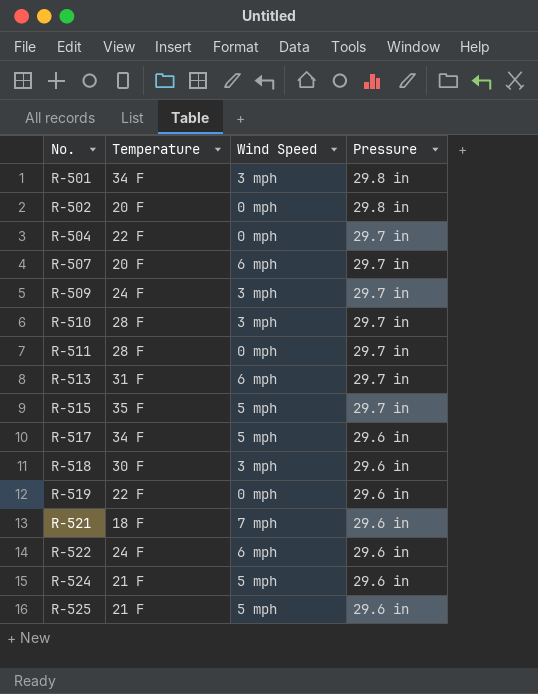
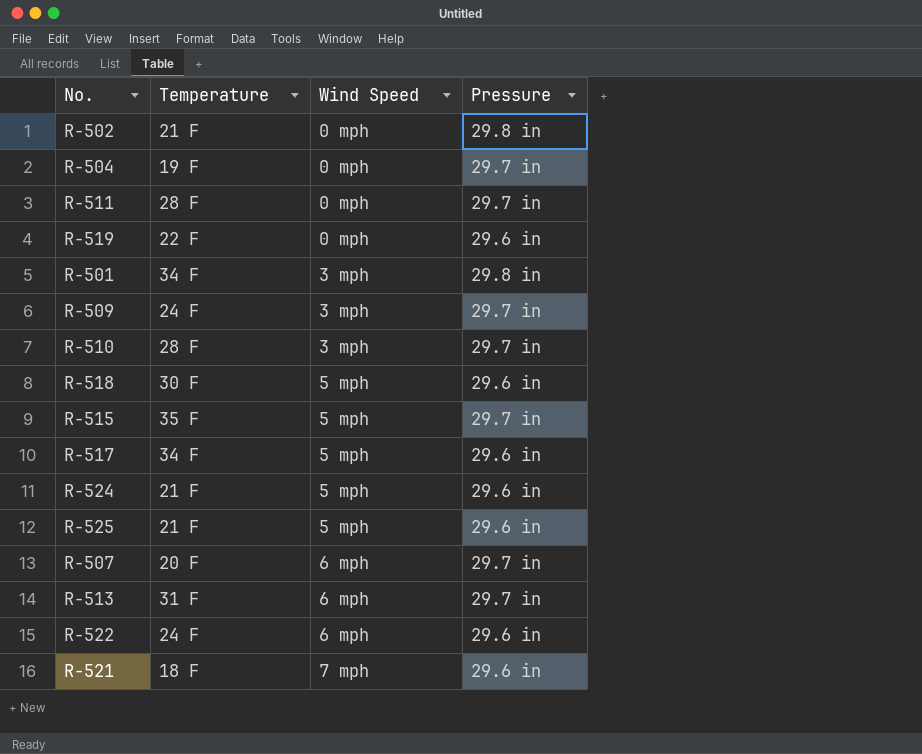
row order: No. ascending -> Wind Speed ascending
R-502 | Temperature: 20 F -> 21 F
R-504 | Temperature: 22 F -> 19 F
R-518 | Wind Speed: 3 mph -> 5 mph

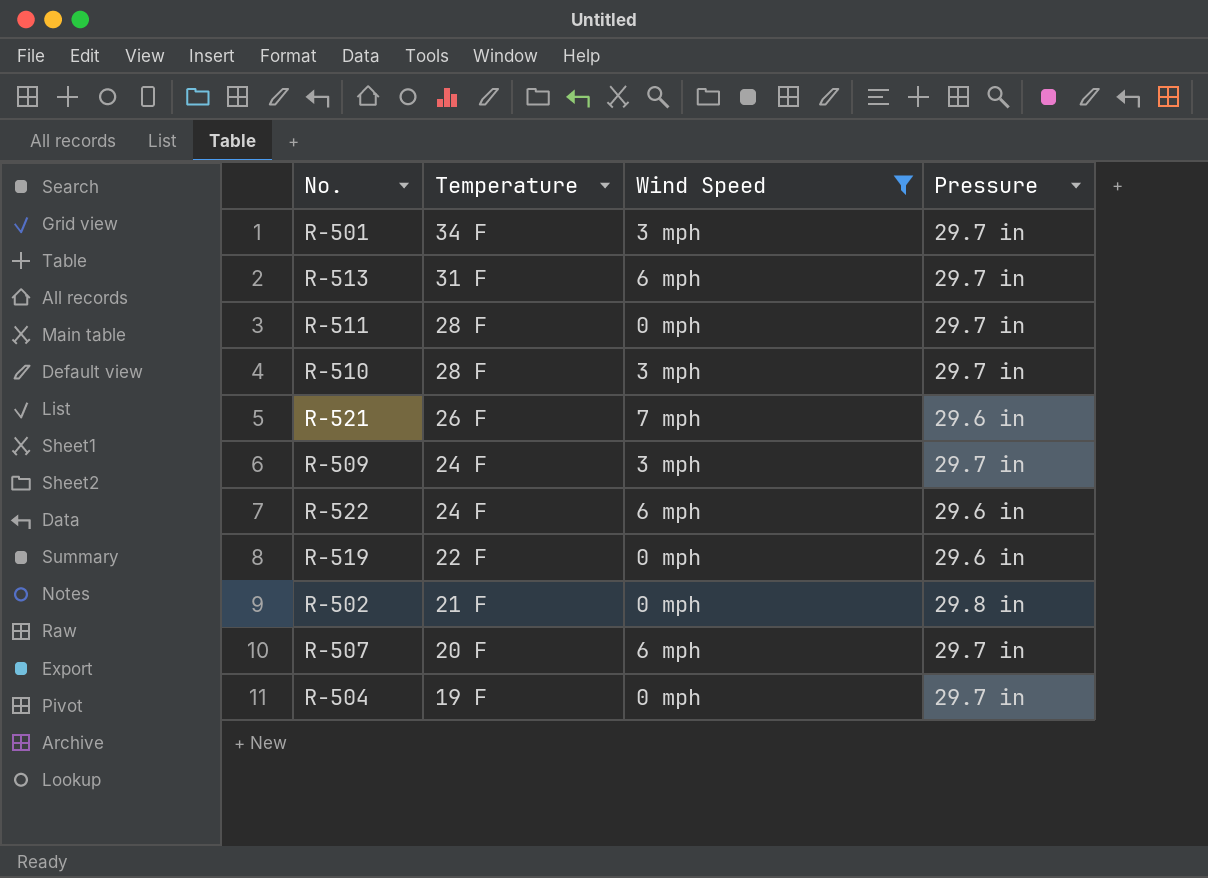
filter: none -> Wind Speed != 5 mph
row order: Wind Speed ascending -> Temperature descending
R-501 | Pressure: 29.8 in -> 29.7 in
R-521 | Temperature: 18 F -> 26 F

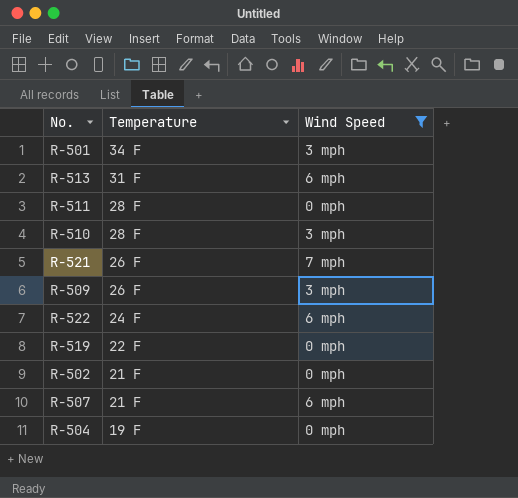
column Pressure | position: 4 -> none
R-509 | Temperature: 24 F -> 26 F
R-507 | Temperature: 20 F -> 21 F

